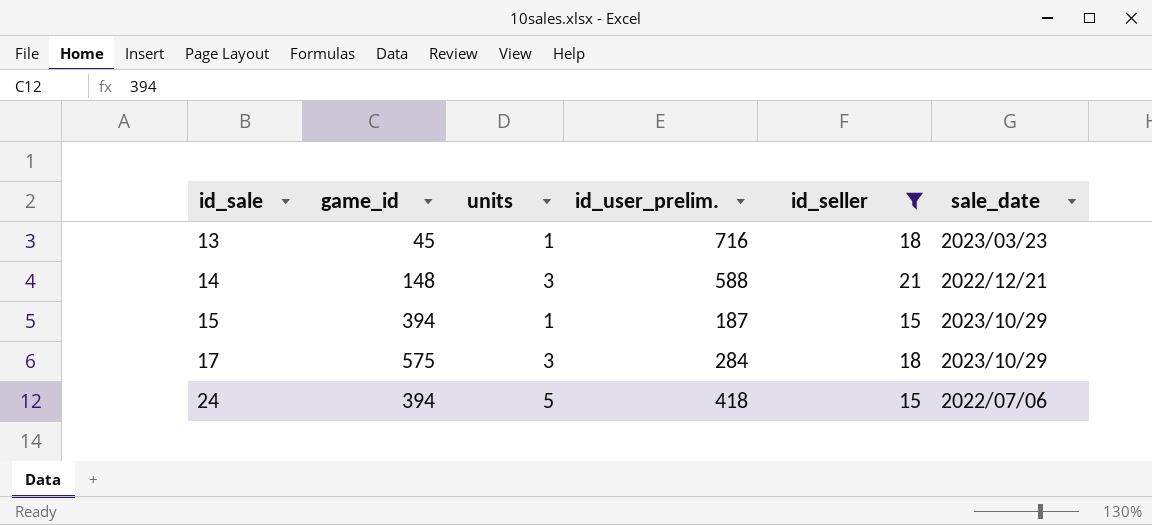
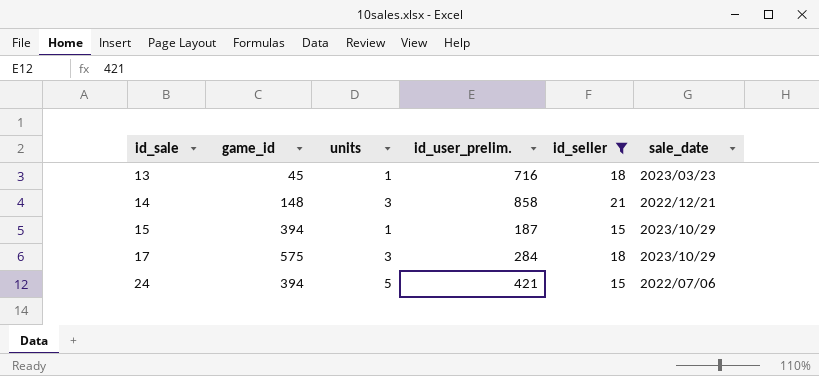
14 | id_user_prelim.: 588 -> 858
24 | id_user_prelim.: 418 -> 421

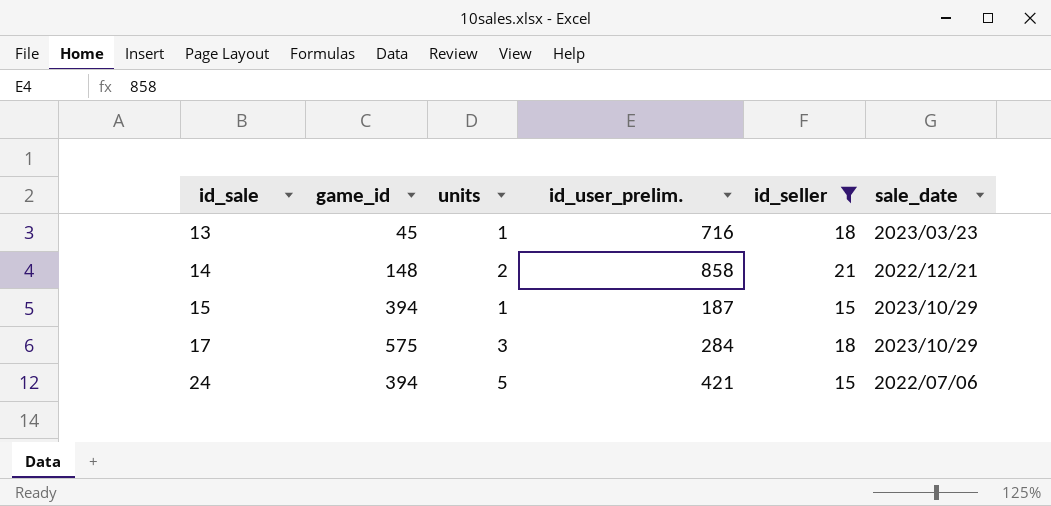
14 | units: 3 -> 2

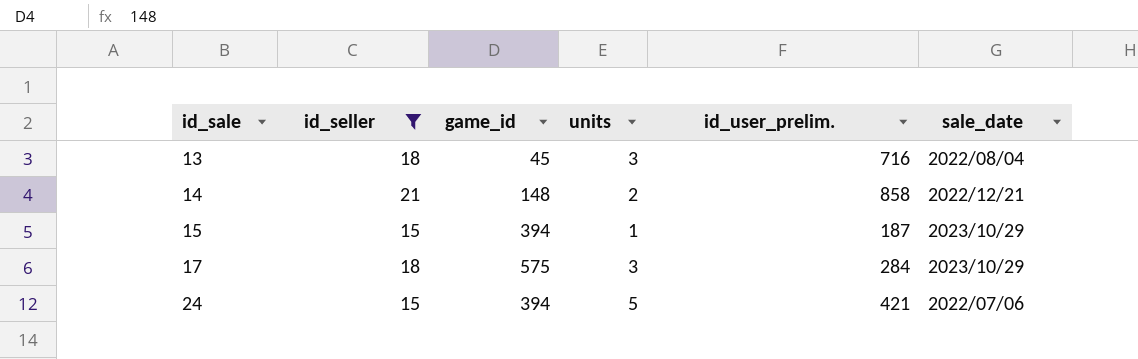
column id_seller | position: 5 -> 2
13 | units: 1 -> 3
13 | sale_date: 2023/03/23 -> 2022/08/04

